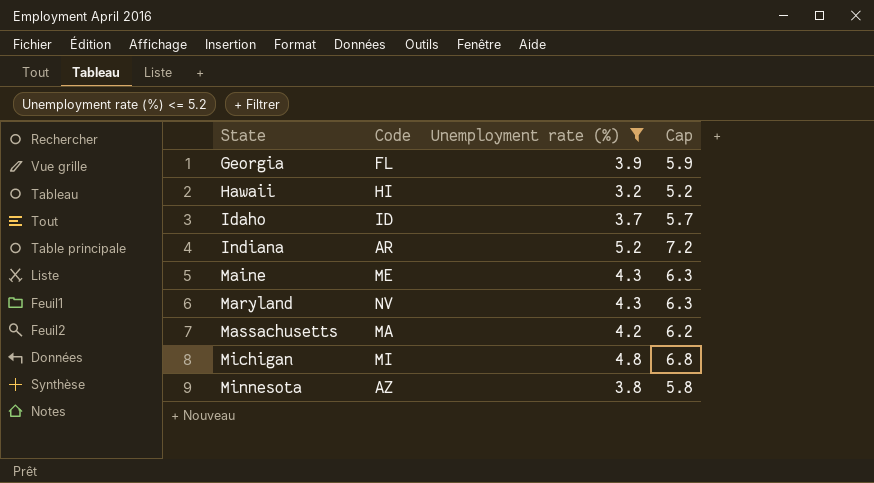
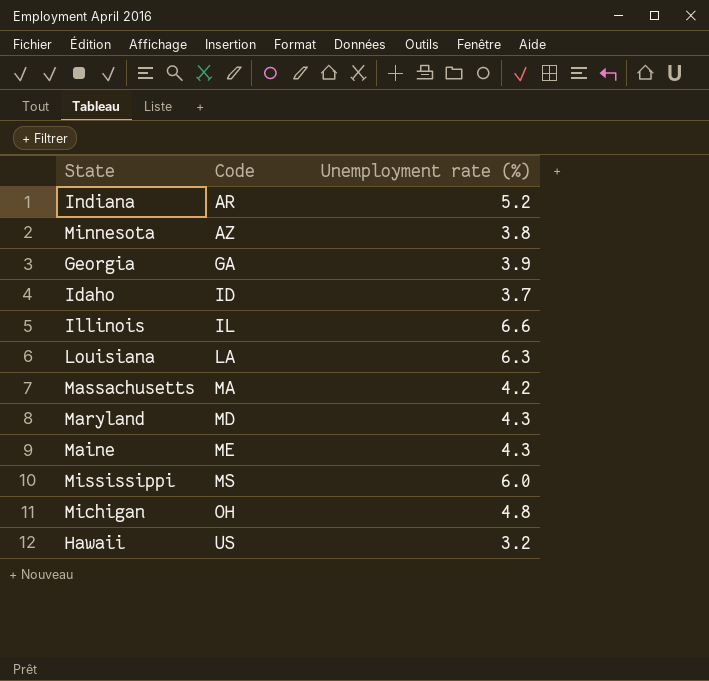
filter: Unemployment rate (%) <= 5.2 -> none
row order: State ascending -> Code ascending
column Cap | formula: [Unemployment rate (%)] + 2 -> none
Georgia | Code: FL -> GA
Maryland | Code: NV -> MD
Michigan | Code: MI -> OH
Hawaii | Code: HI -> US

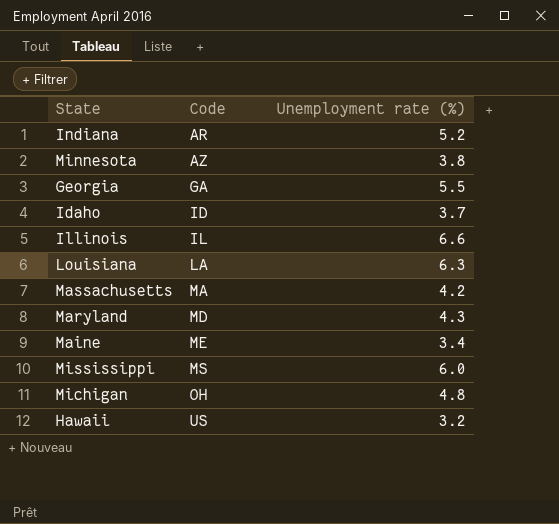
Georgia | Unemployment rate (%): 3.9 -> 5.5
Maine | Unemployment rate (%): 4.3 -> 3.4

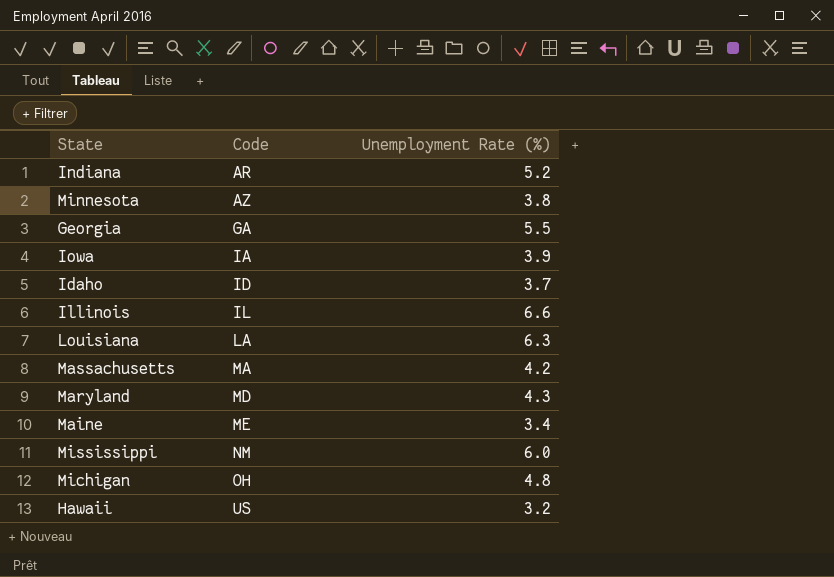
column name: Unemployment rate (%) -> Unemployment Rate (%)
row Iowa: none -> IA | 3.9
Mississippi | Code: MS -> NM

